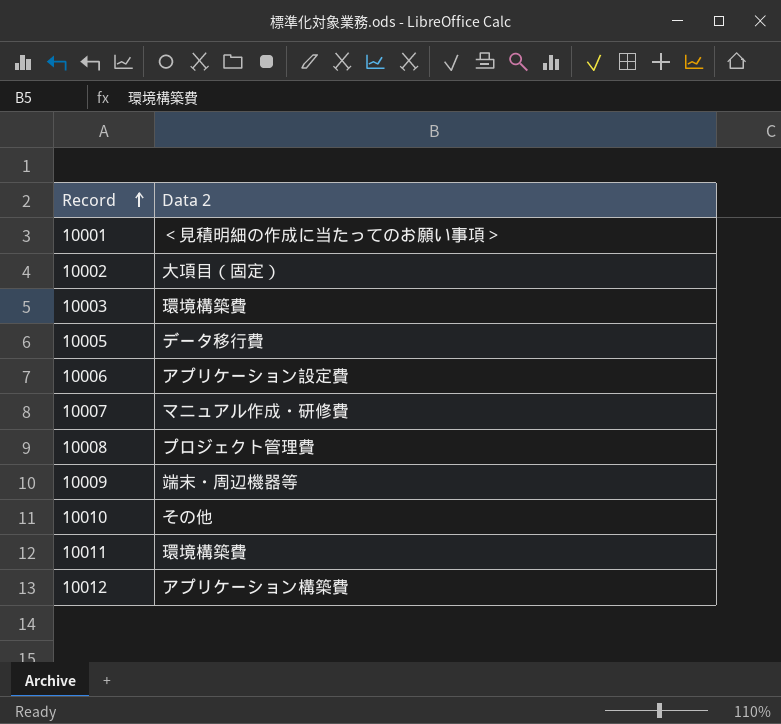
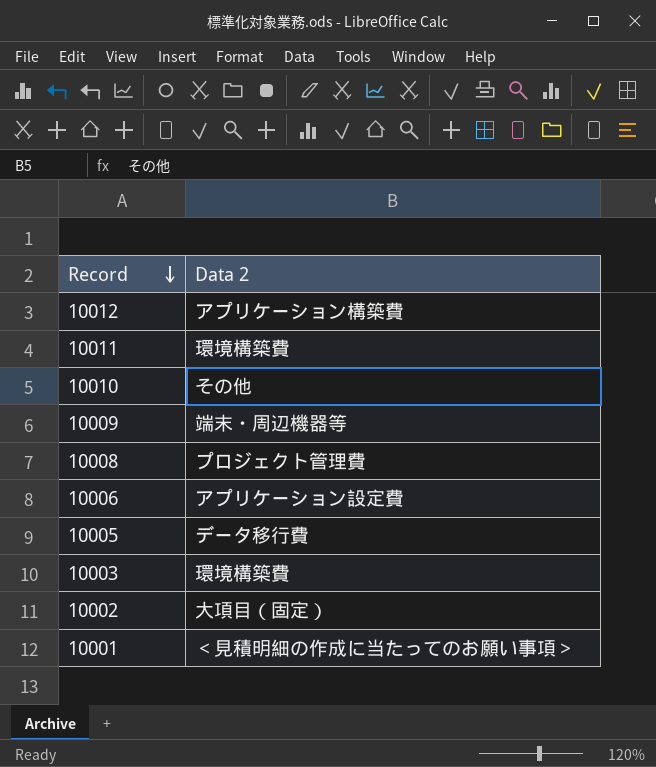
row order: Record ascending -> Record descending
row 10007: マニュアル作成・研修費 -> none

